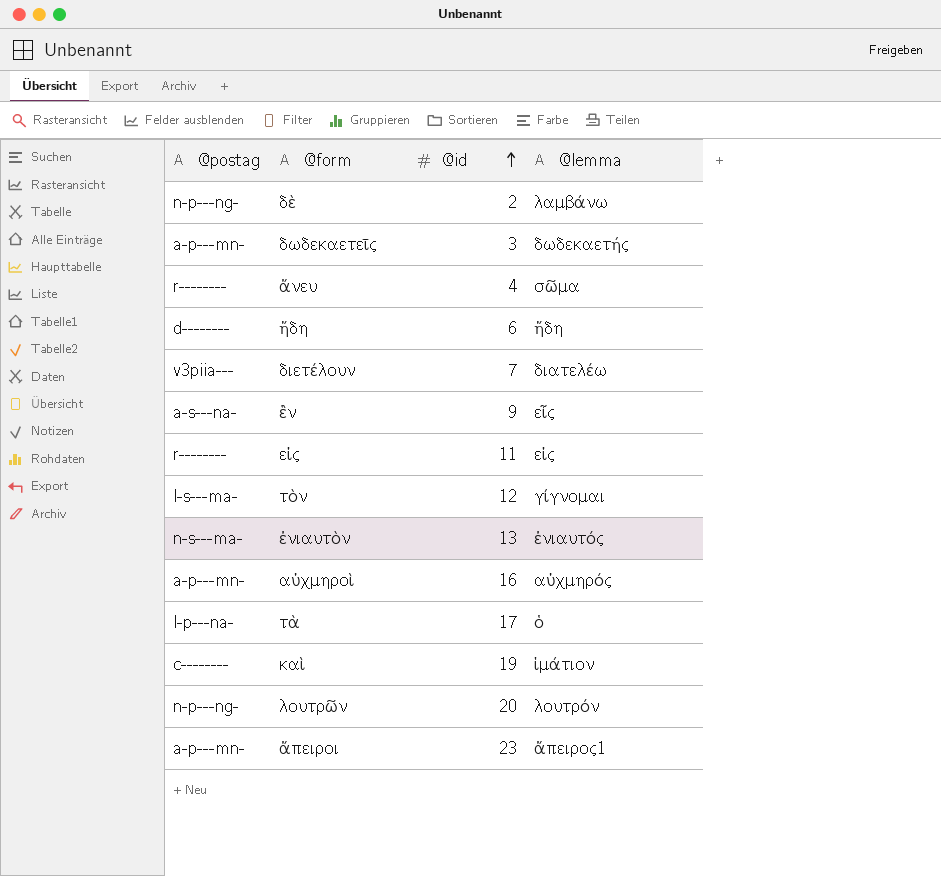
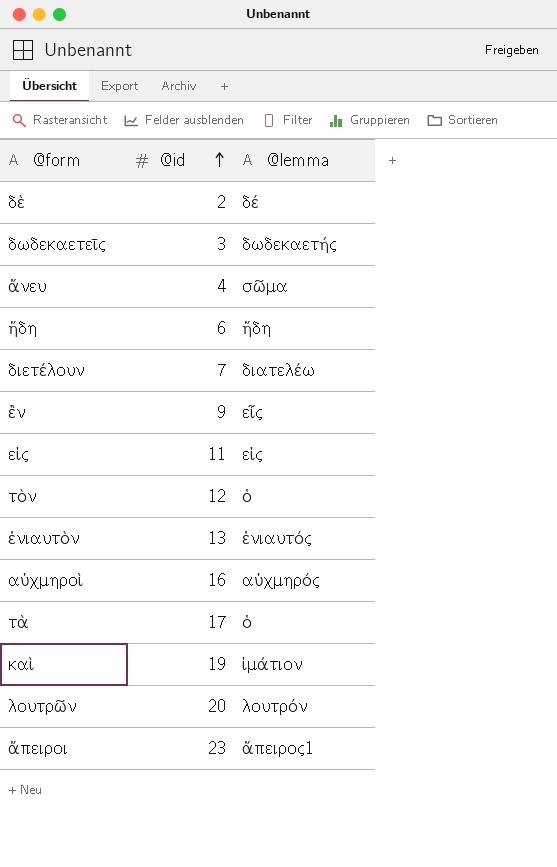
column @postag | position: 1 -> none
δὲ | @lemma: λαμβάνω -> δέ
τὸν | @lemma: γίγνομαι -> ὁ

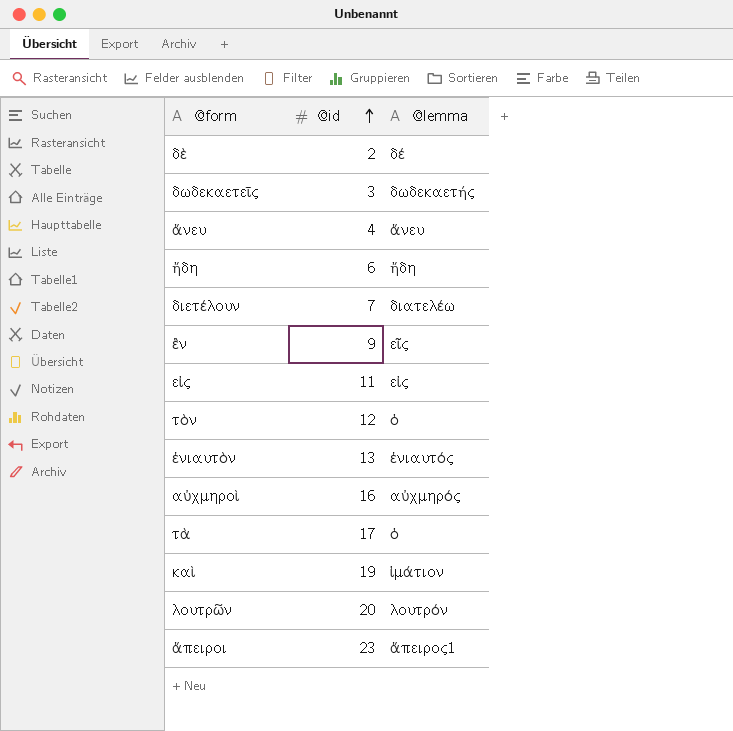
ἄνευ | @lemma: σῶμα -> ἄνευ

